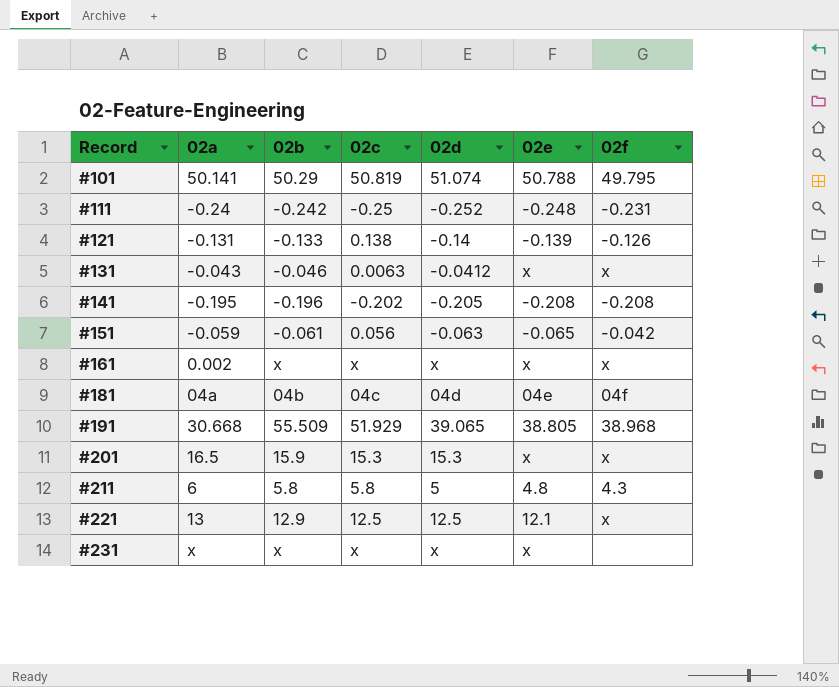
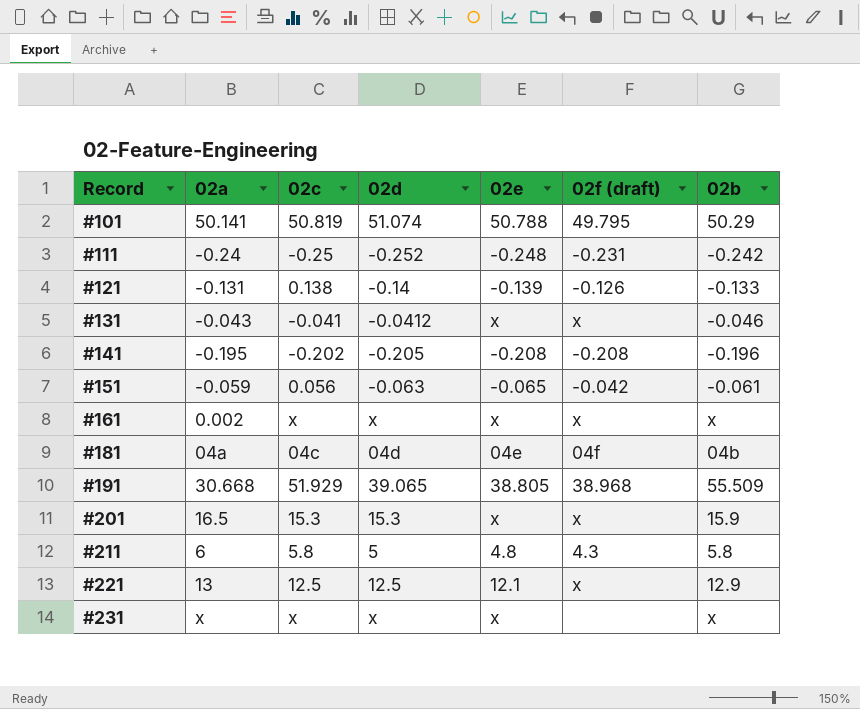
column name: 02f -> 02f (draft)
column 02b | position: 3 -> 7
#131 | 02c: 0.0063 -> -0.041

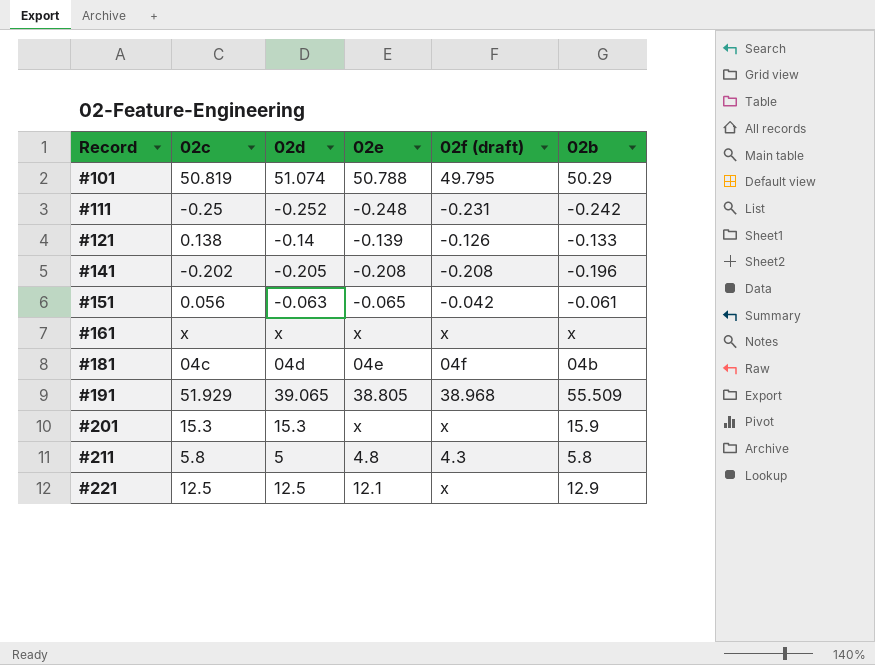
column 02a | position: 2 -> none
row #131: -0.043 | -0.041 | -0.0412 | x | x | -0.046 -> none
row #231: x | x | x | x | none | x -> none

